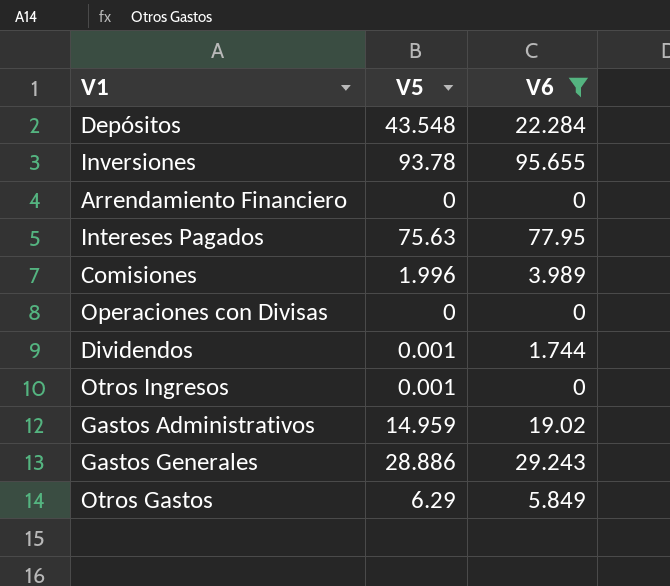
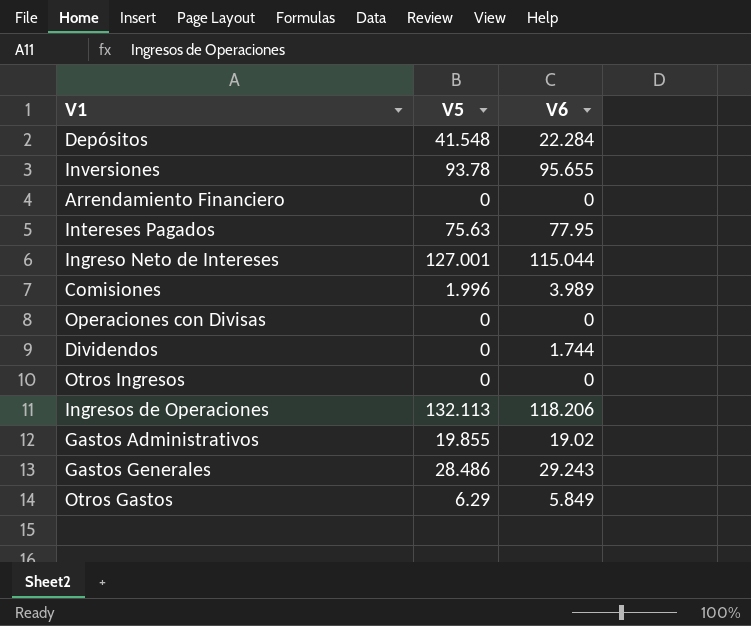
filter: V6 <= 95.655 -> none
Depósitos | V5: 43.548 -> 41.548
Dividendos | V5: 0.001 -> 0
Otros Ingresos | V5: 0.001 -> 0
Gastos Administrativos | V5: 14.959 -> 19.855
Gastos Generales | V5: 28.886 -> 28.486

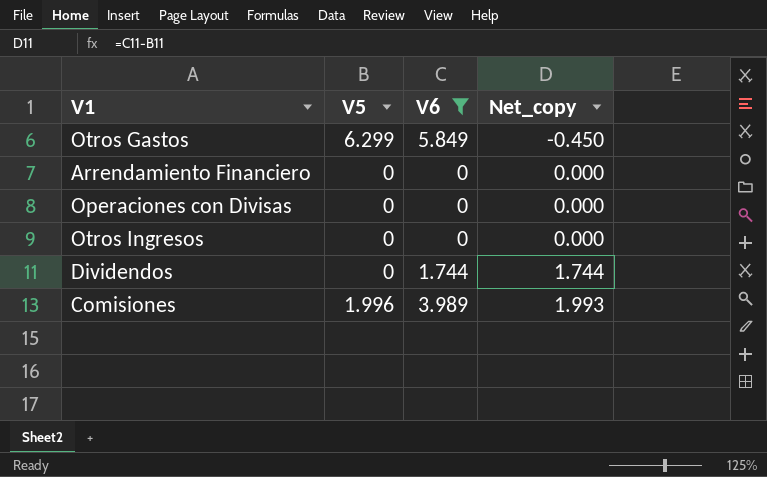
filter: none -> V6 <= 5.849
row order: none -> Net_copy ascending
column Net_copy | formula: none -> [V6] - [V5]
Otros Gastos | V5: 6.29 -> 6.299

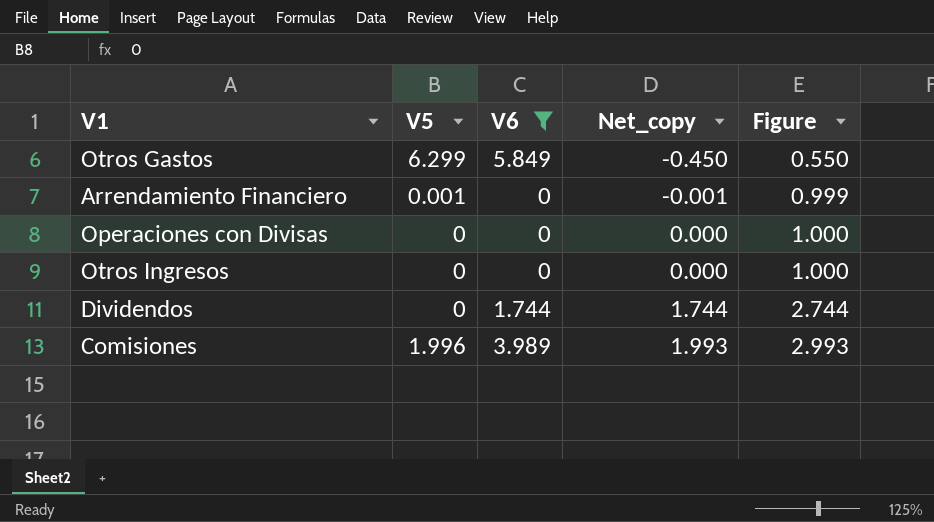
column Figure | formula: none -> [Net_copy] + 1
Arrendamiento Financiero | V5: 0 -> 0.001
Arrendamiento Financiero | Net_copy: 0.000 -> -0.001

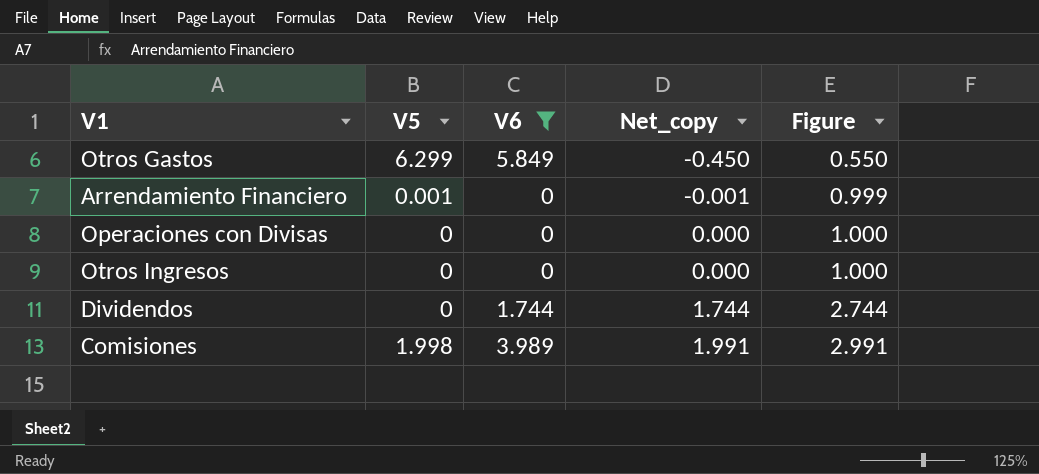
Comisiones | V5: 1.996 -> 1.998
Comisiones | Net_copy: 1.993 -> 1.991
Comisiones | Figure: 2.993 -> 2.991

